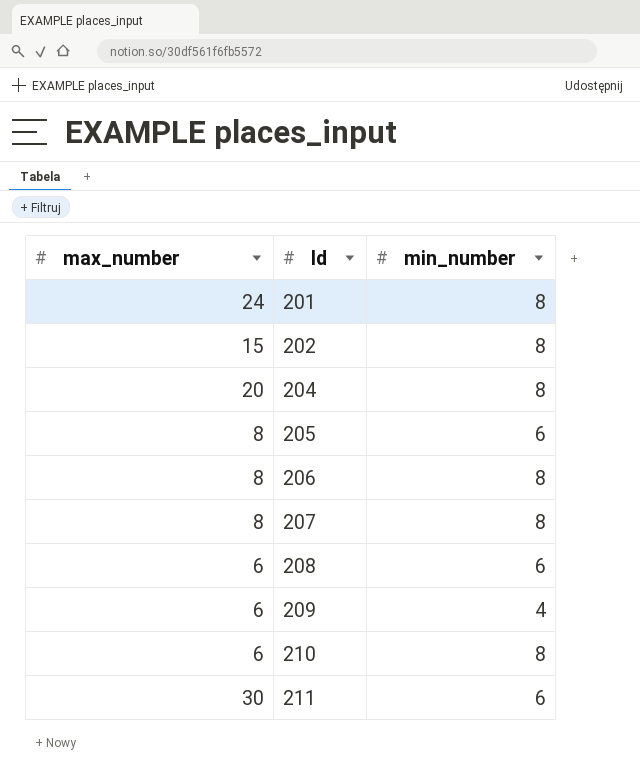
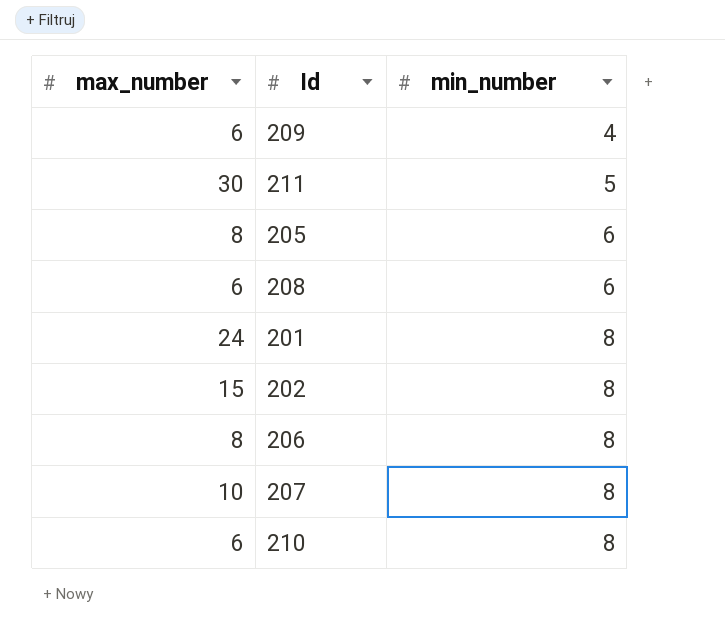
row order: Id ascending -> min_number ascending
row 204: 20 | 8 -> none
211 | min_number: 6 -> 5
207 | max_number: 8 -> 10

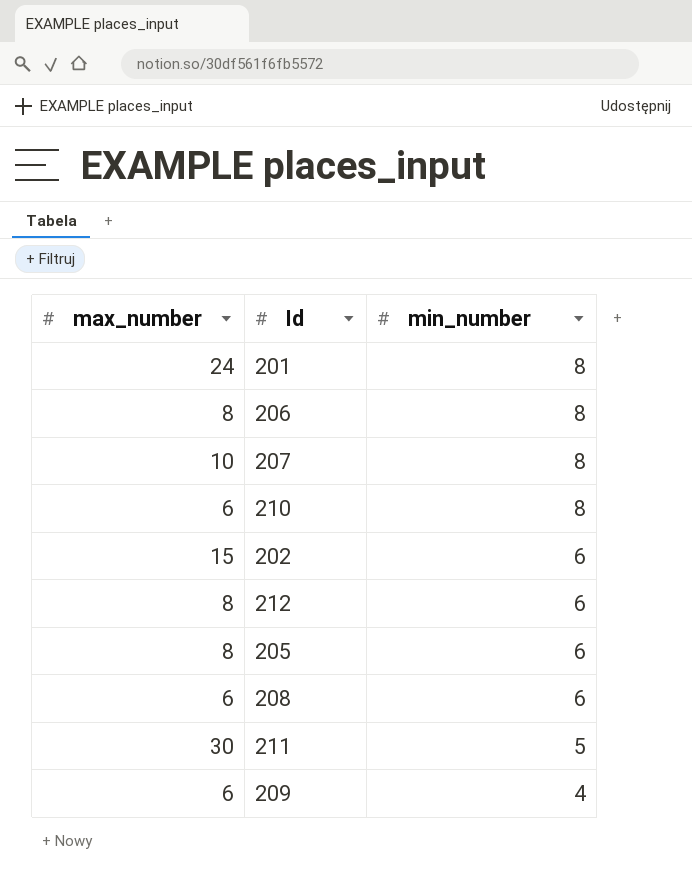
row order: min_number ascending -> min_number descending
202 | min_number: 8 -> 6
row 212: none -> 8 | 6

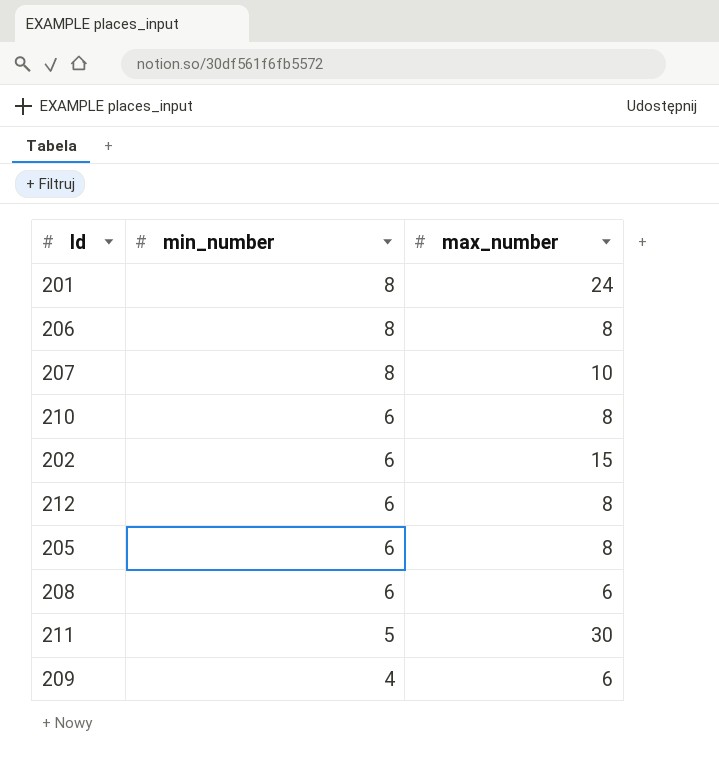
column max_number | position: 1 -> 3
210 | min_number: 8 -> 6
210 | max_number: 6 -> 8

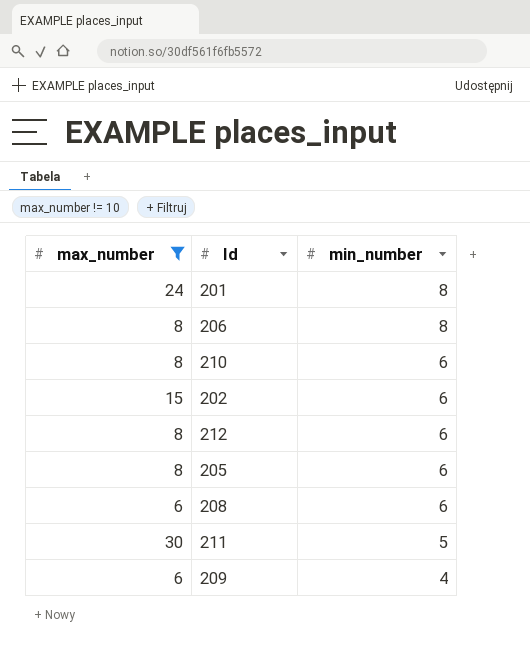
filter: none -> max_number != 10
column max_number | position: 3 -> 1

